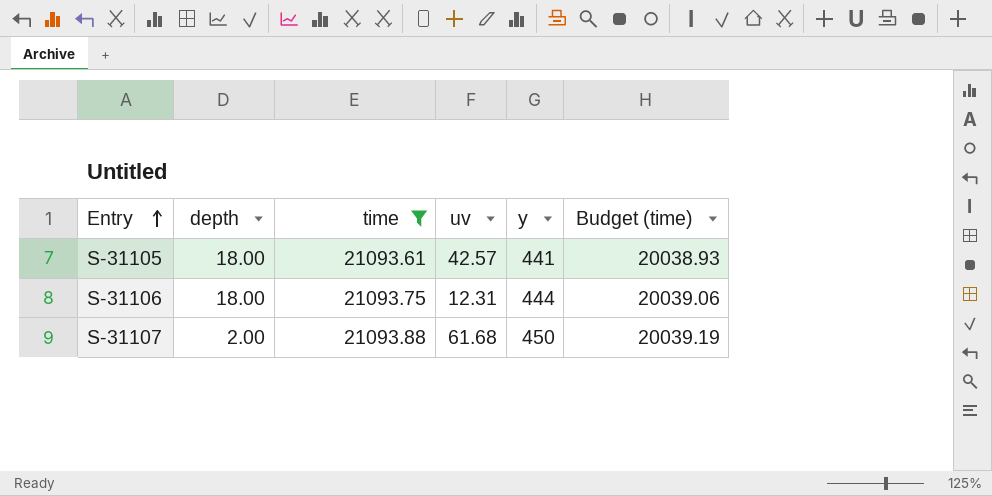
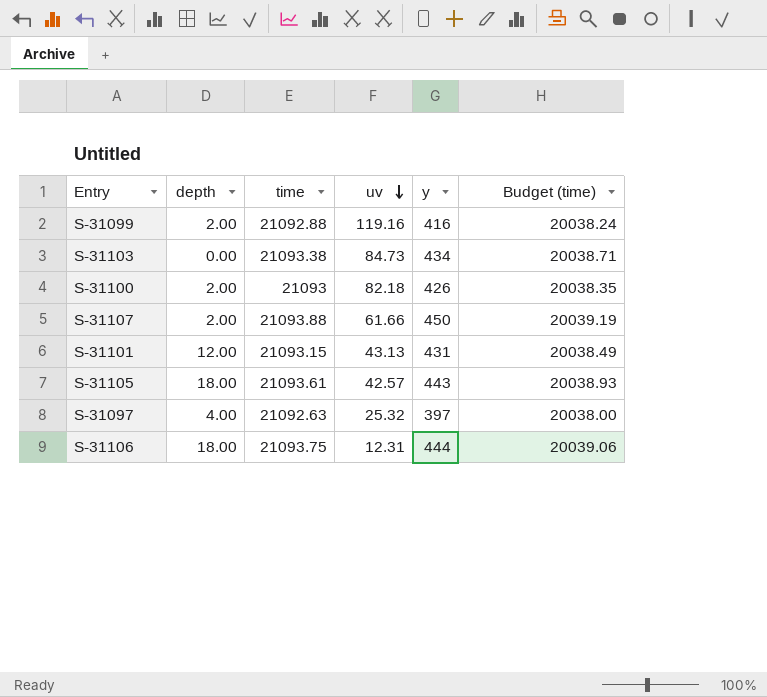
filter: time >= 21093.61 -> none
row order: Entry ascending -> uv descending
S-31107 | uv: 61.68 -> 61.66
S-31105 | y: 441 -> 443

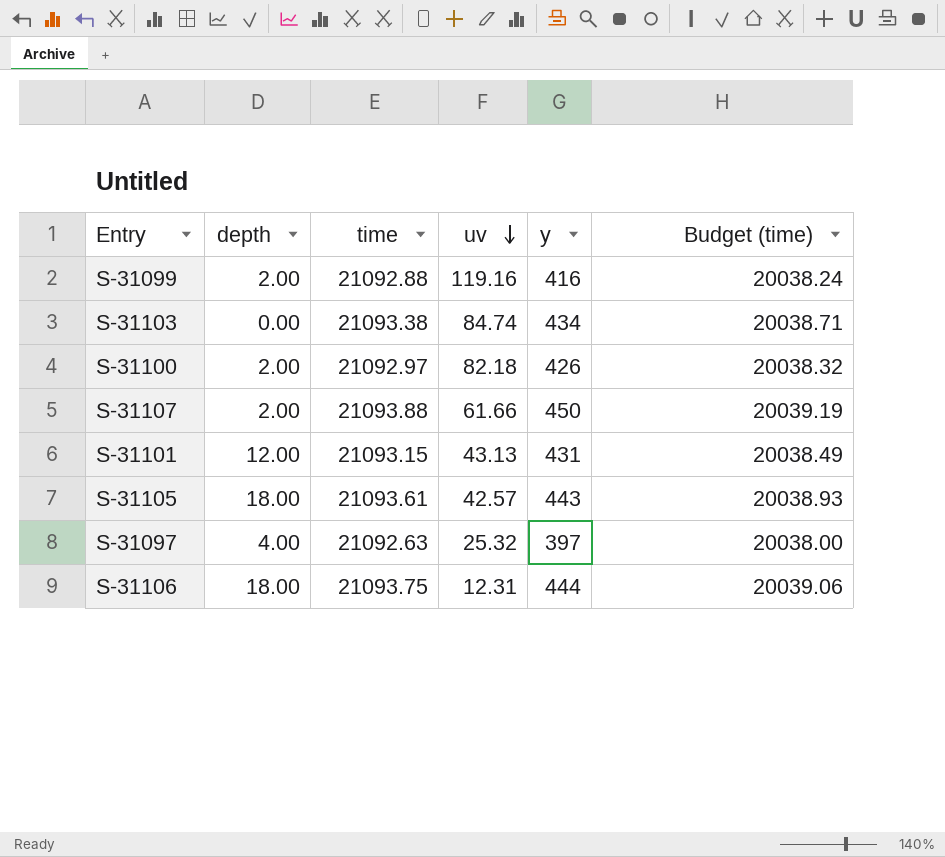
S-31103 | uv: 84.73 -> 84.74
S-31100 | time: 21093 -> 21092.97
S-31100 | Budget (time): 20038.35 -> 20038.32

